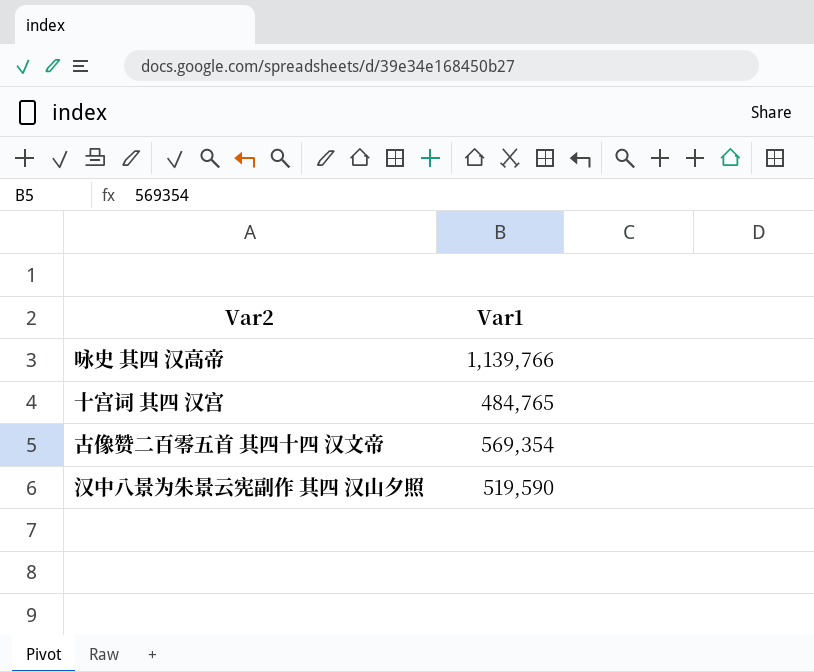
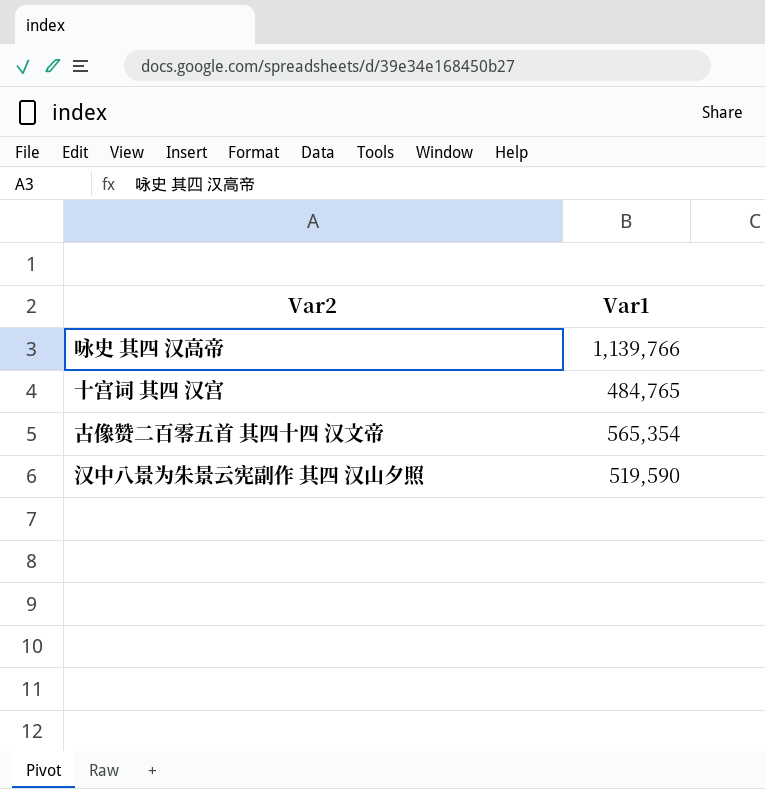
古像赞二百零五首 其四十四 汉文帝 | Var1: 569,354 -> 565,354

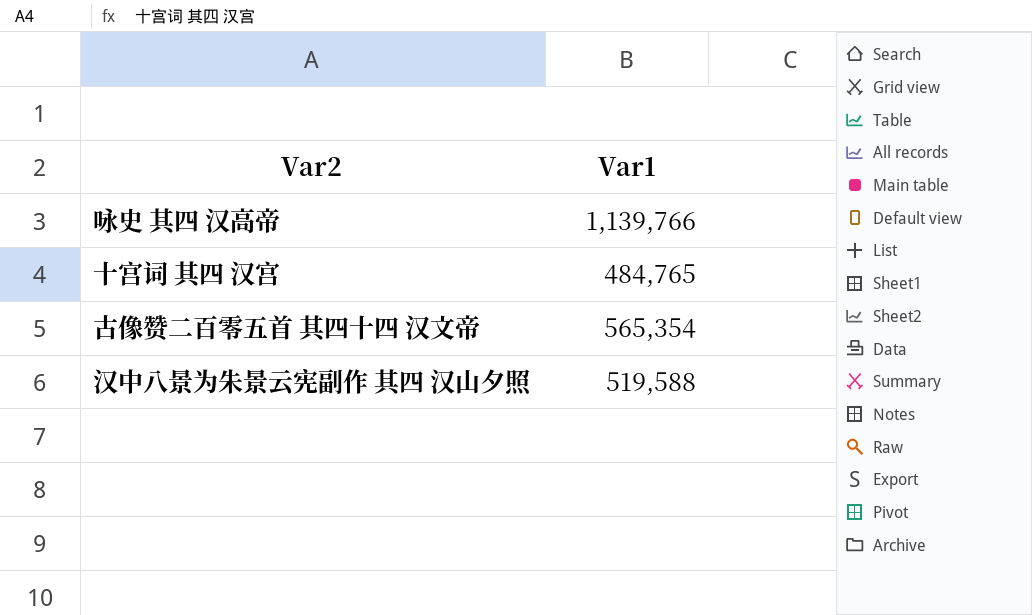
汉中八景为朱景云宪副作 其四 汉山夕照 | Var1: 519,590 -> 519,588

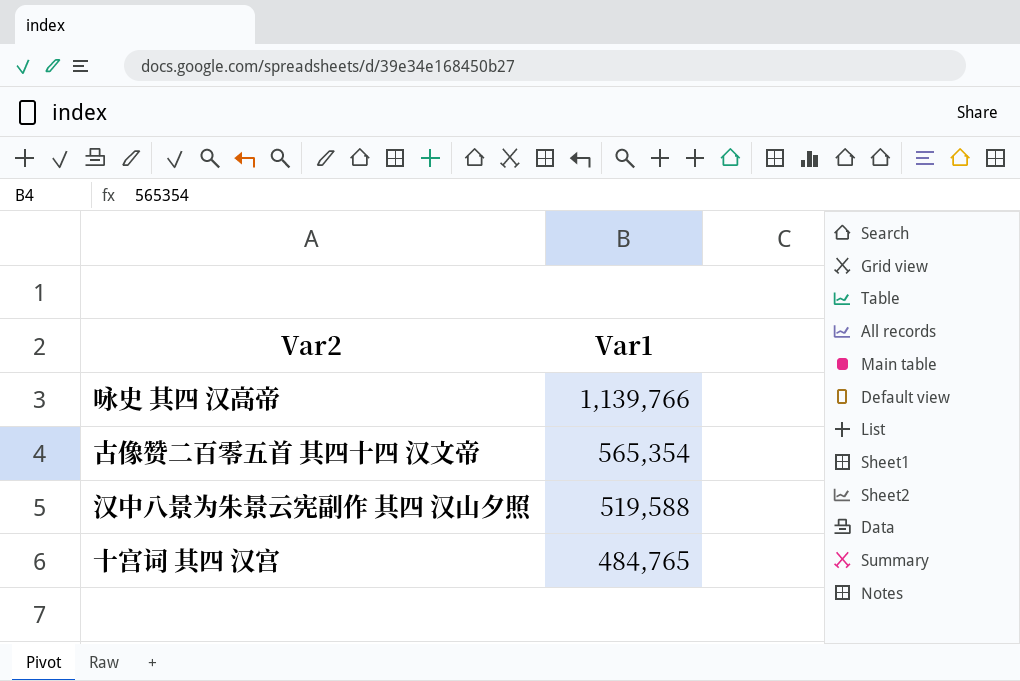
row order: none -> Var1 descending

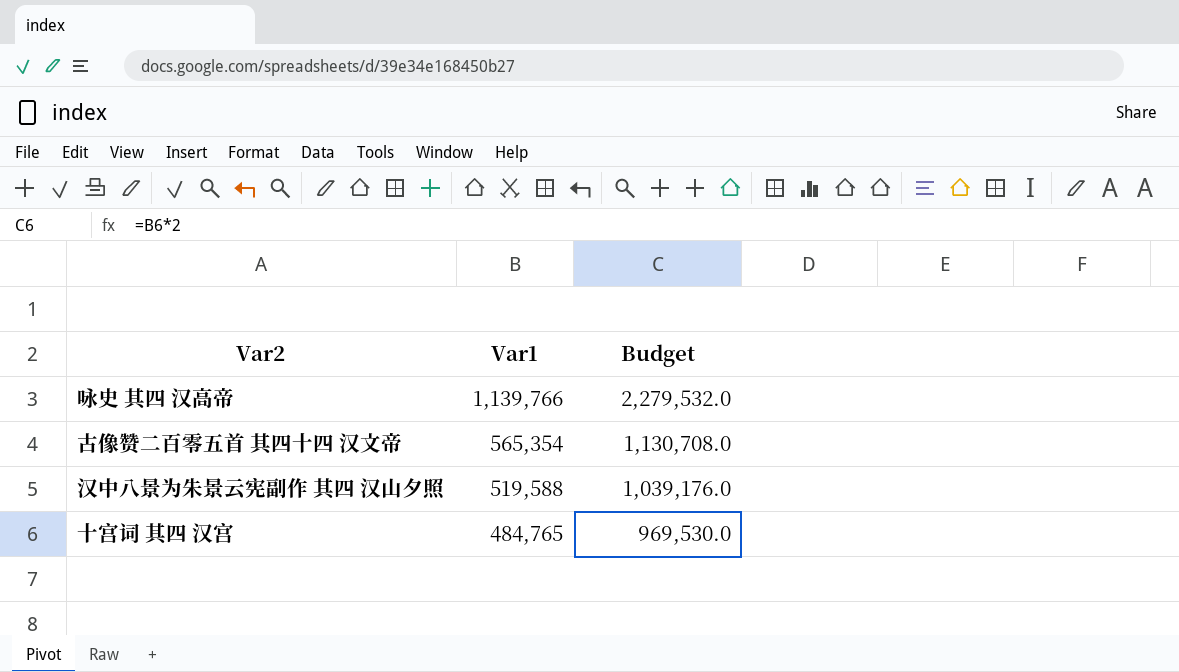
column Budget | formula: none -> [Var1] * 2

